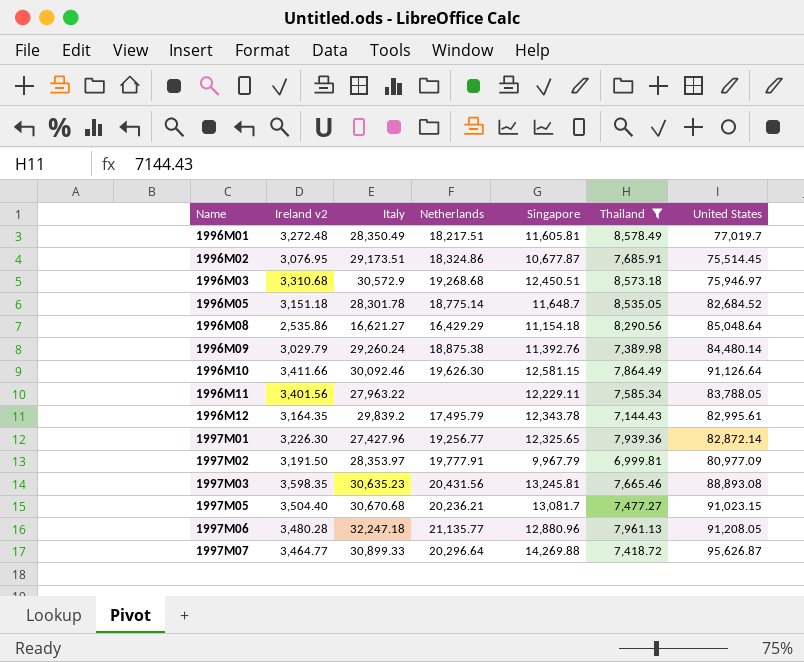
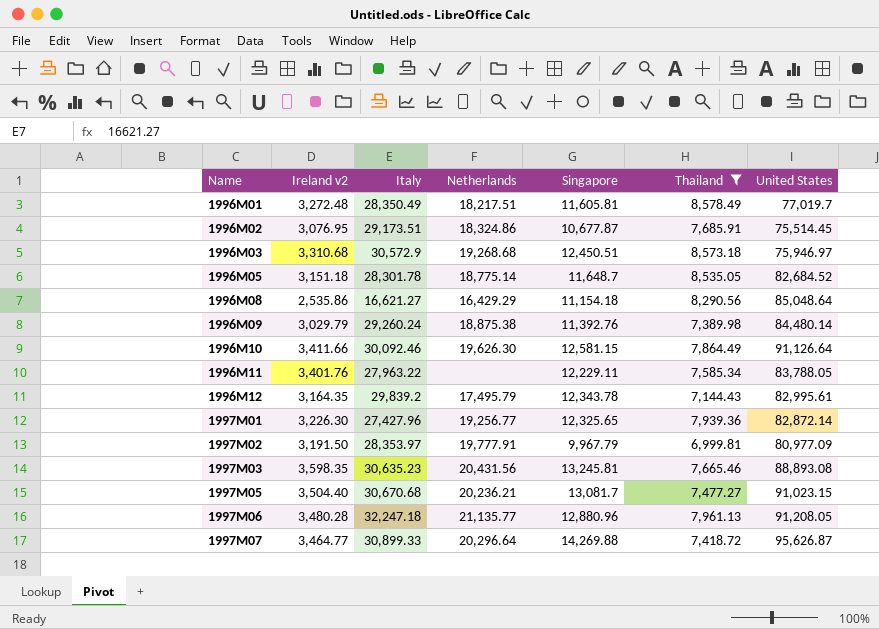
1996M11 | Ireland v2: 3,401.56 -> 3,401.76

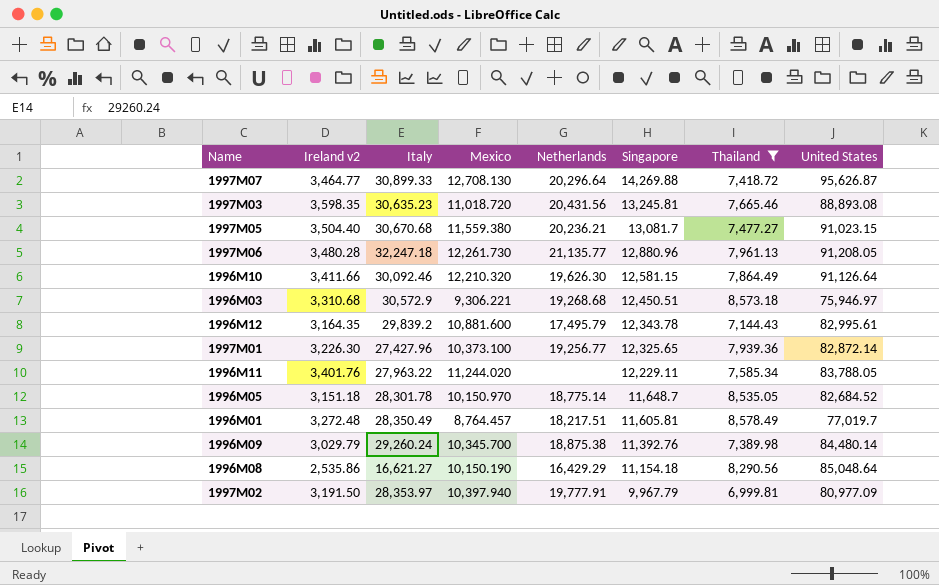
row order: Name ascending -> Singapore descending
column Mexico | position: none -> 4
row 1996M02: 3,076.95 | 29,173.51 | 18,324.86 | 10,677.87 | 7,685.91 | 75,514.45 -> none

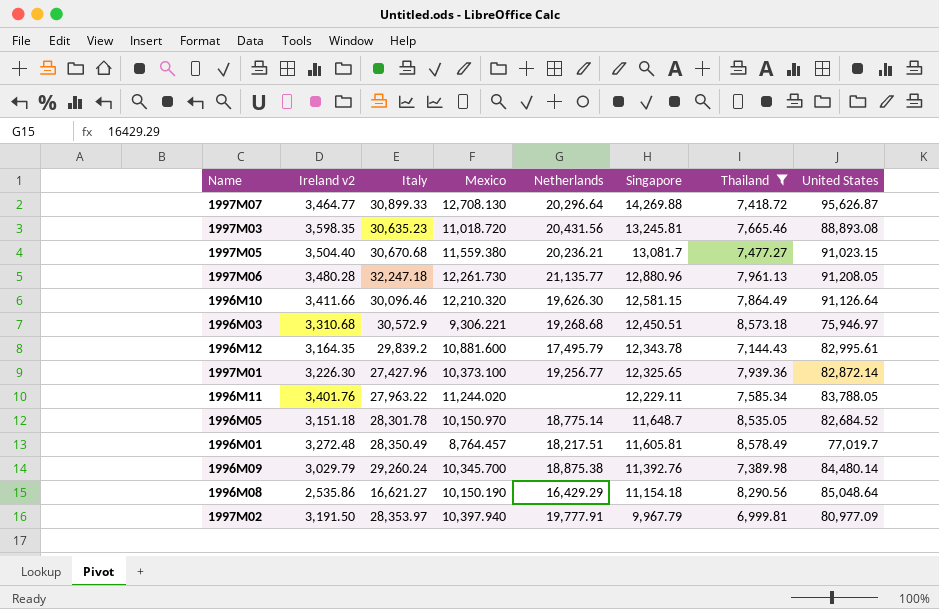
1996M10 | Italy: 30,092.46 -> 30,096.46

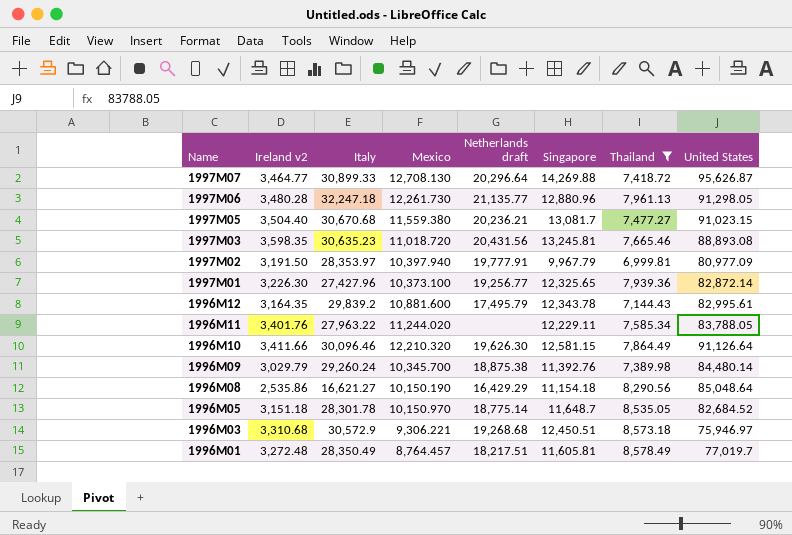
row order: Singapore descending -> Name descending
column name: Netherlands -> Netherlands draft
1997M06 | United States: 91,208.05 -> 91,298.05

